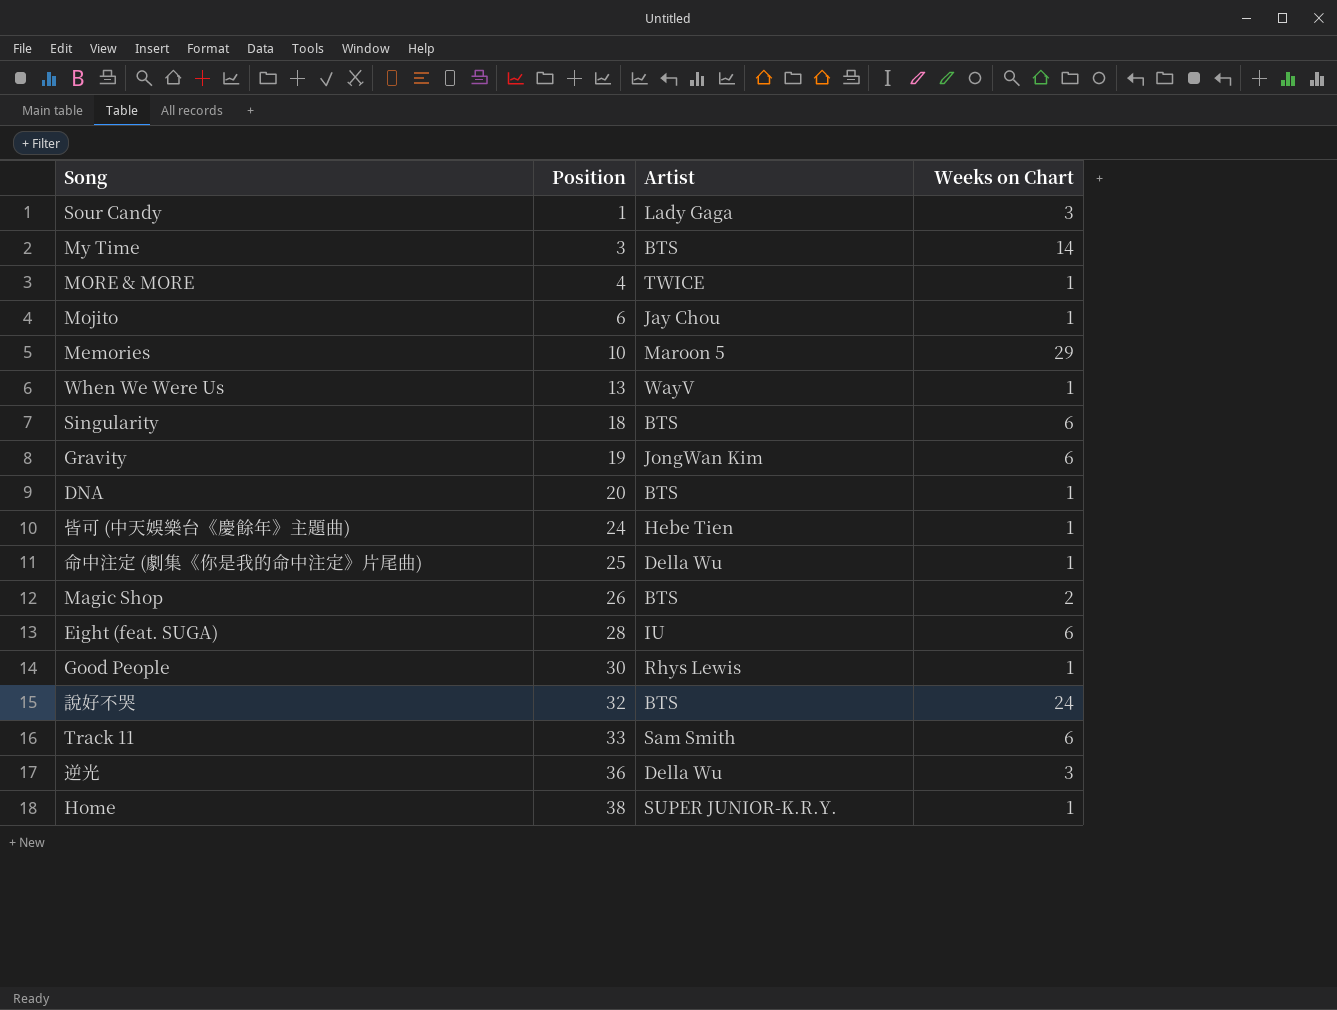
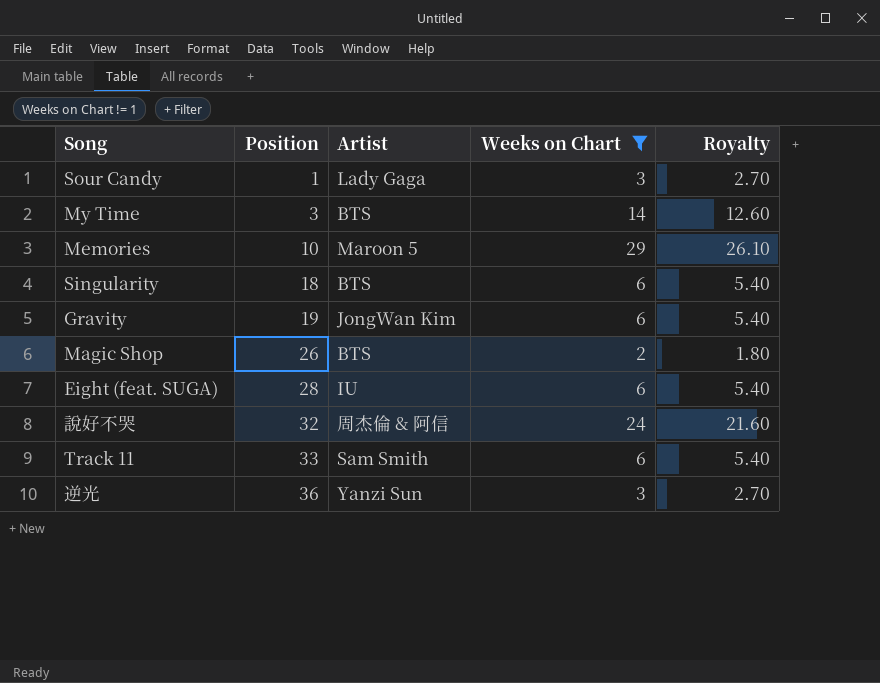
filter: none -> Weeks on Chart != 1
column Royalty | formula: none -> [Weeks on Chart] * 0.9
說好不哭 | Artist: BTS -> 周杰倫 & 阿信
逆光 | Artist: Della Wu -> Yanzi Sun

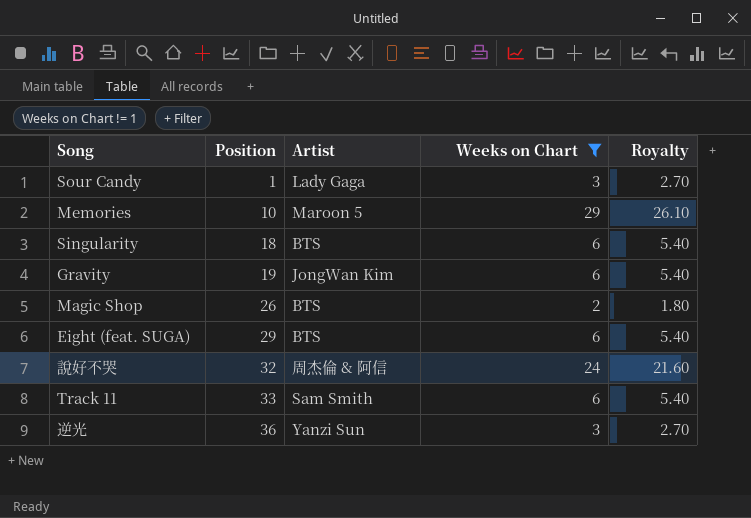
row My Time: 3 | BTS | 14 | 12.60 -> none
Eight (feat. SUGA) | Position: 28 -> 29
Eight (feat. SUGA) | Artist: IU -> BTS

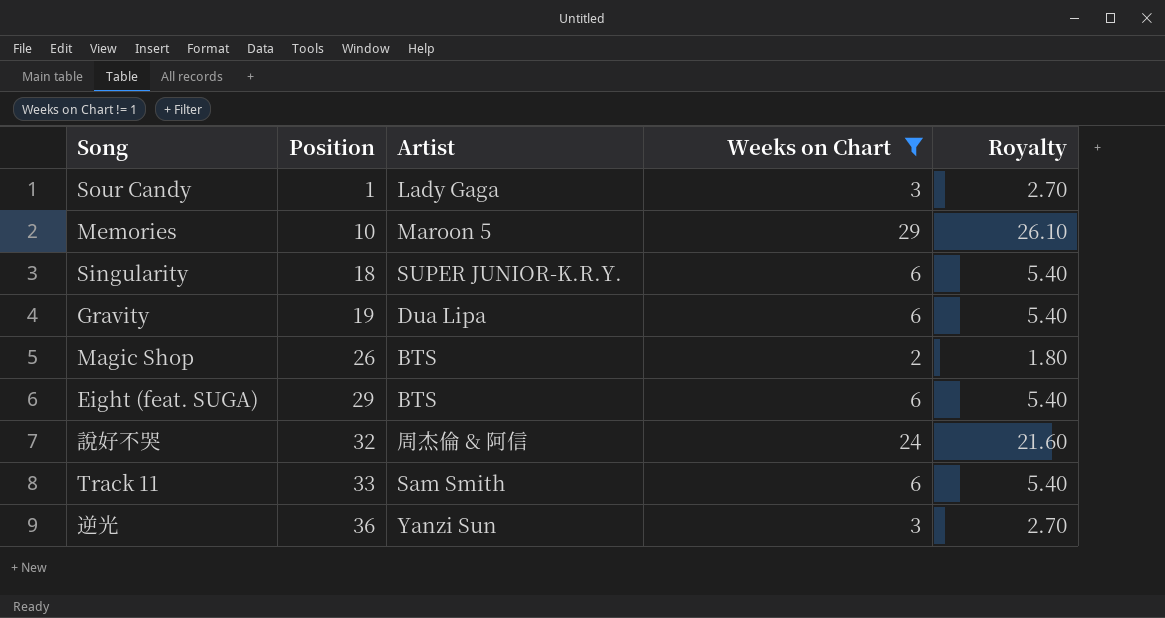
Singularity | Artist: BTS -> SUPER JUNIOR-K.R.Y.
Gravity | Artist: JongWan Kim -> Dua Lipa

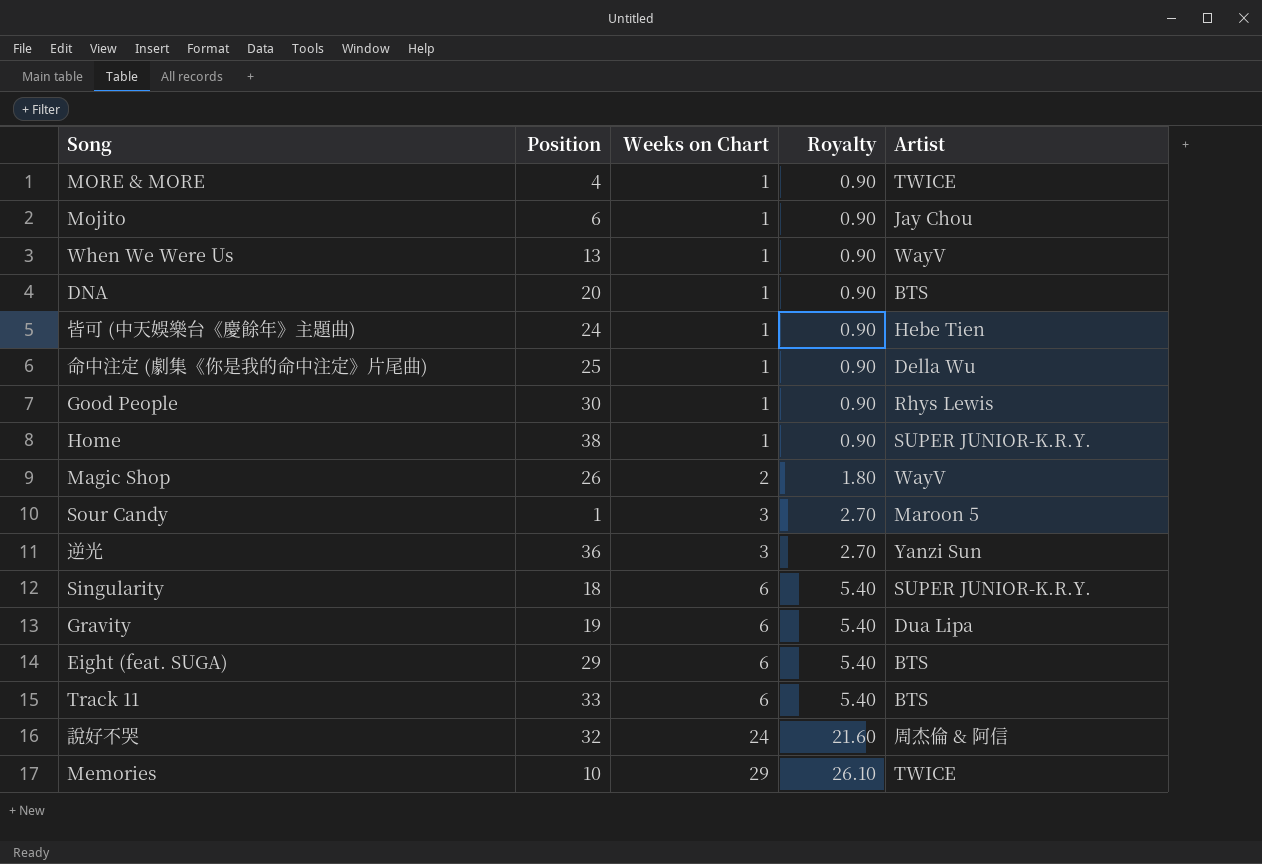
filter: Weeks on Chart != 1 -> none
row order: Position ascending -> Weeks on Chart ascending
column Artist | position: 3 -> 5
Magic Shop | Artist: BTS -> WayV
Sour Candy | Artist: Lady Gaga -> Maroon 5
Track 11 | Artist: Sam Smith -> BTS
Memories | Artist: Maroon 5 -> TWICE

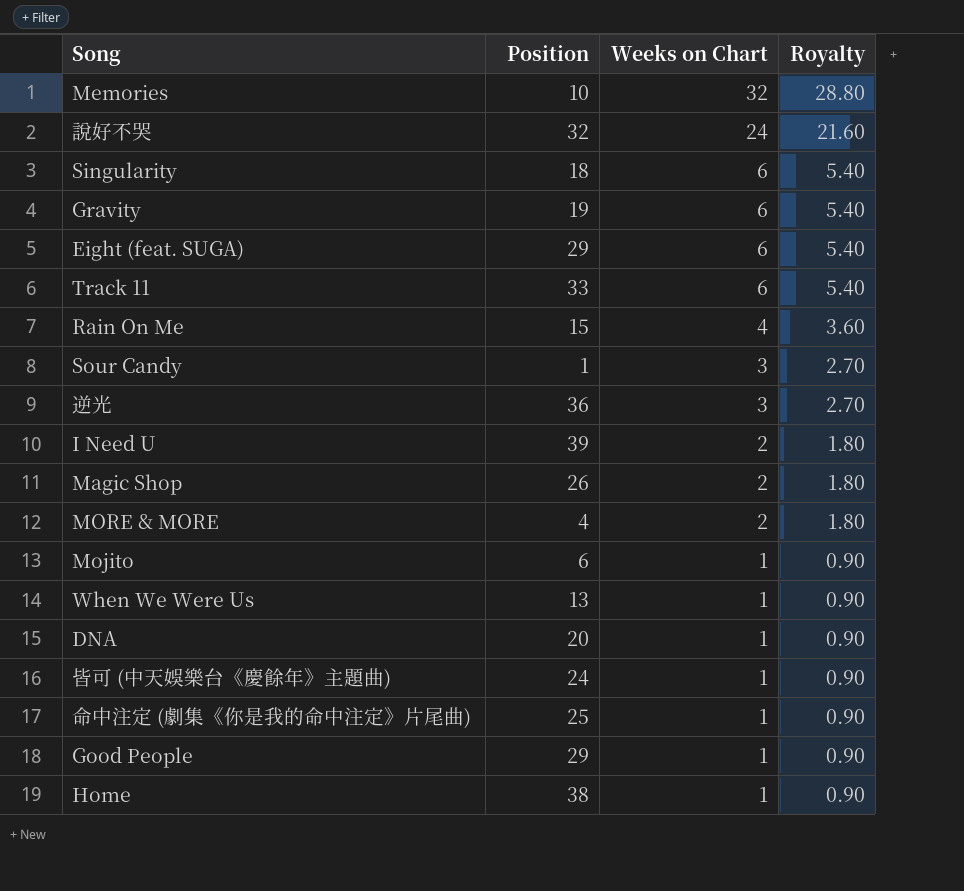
row order: Weeks on Chart ascending -> Weeks on Chart descending
column Artist | position: 5 -> none
Memories | Weeks on Chart: 29 -> 32
Memories | Royalty: 26.10 -> 28.80
row Rain On Me: none -> 15 | 4 | 3.60
row I Need U: none -> 39 | 2 | 1.80
MORE & MORE | Weeks on Chart: 1 -> 2
MORE & MORE | Royalty: 0.90 -> 1.80
Good People | Position: 30 -> 29

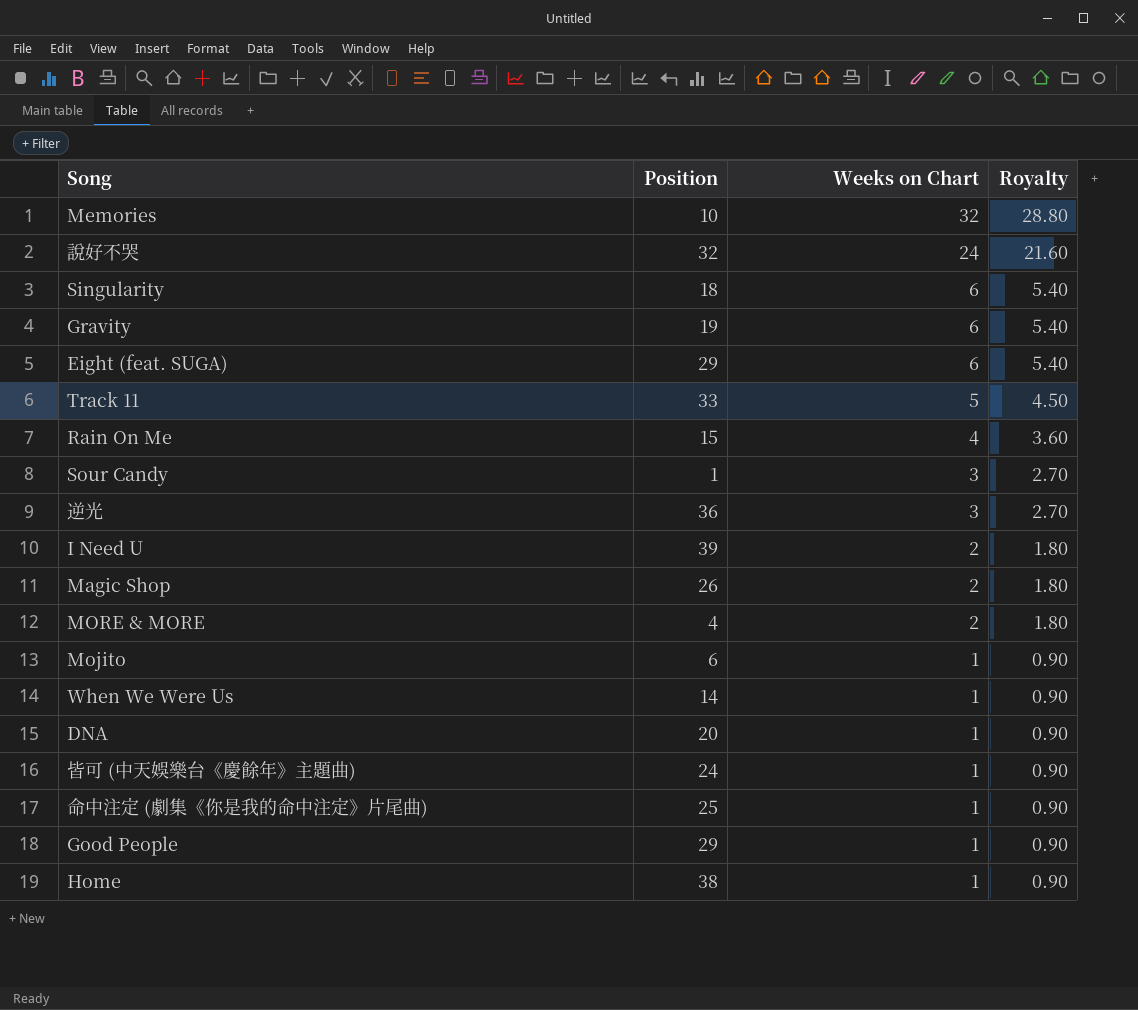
Track 11 | Weeks on Chart: 6 -> 5
Track 11 | Royalty: 5.40 -> 4.50
When We Were Us | Position: 13 -> 14

